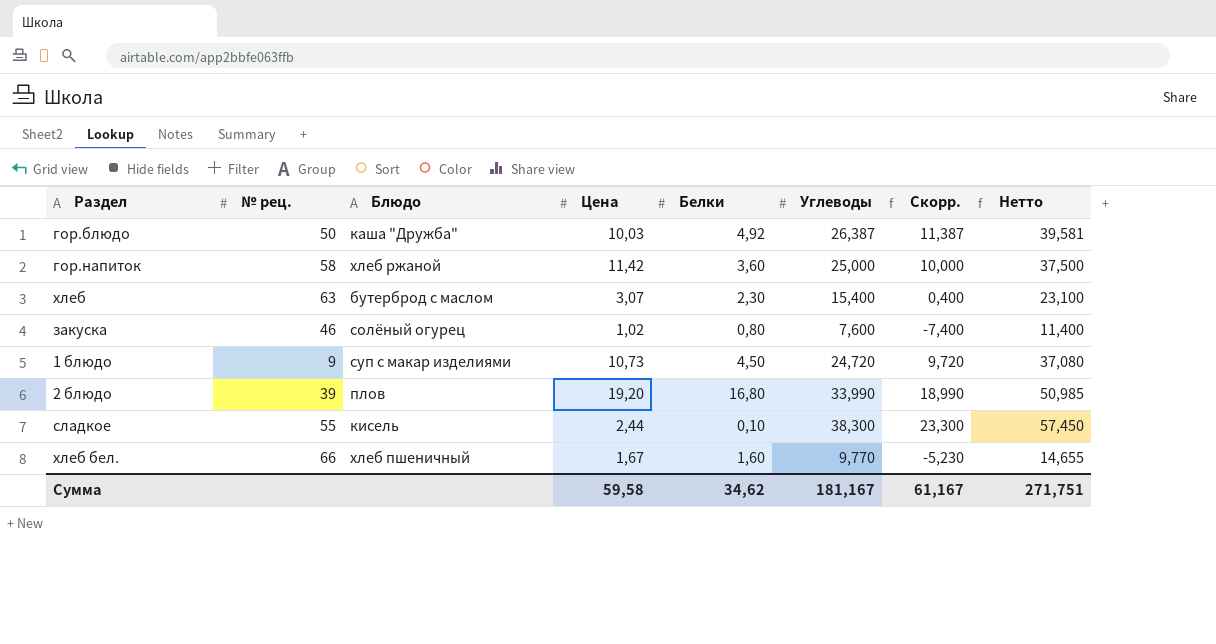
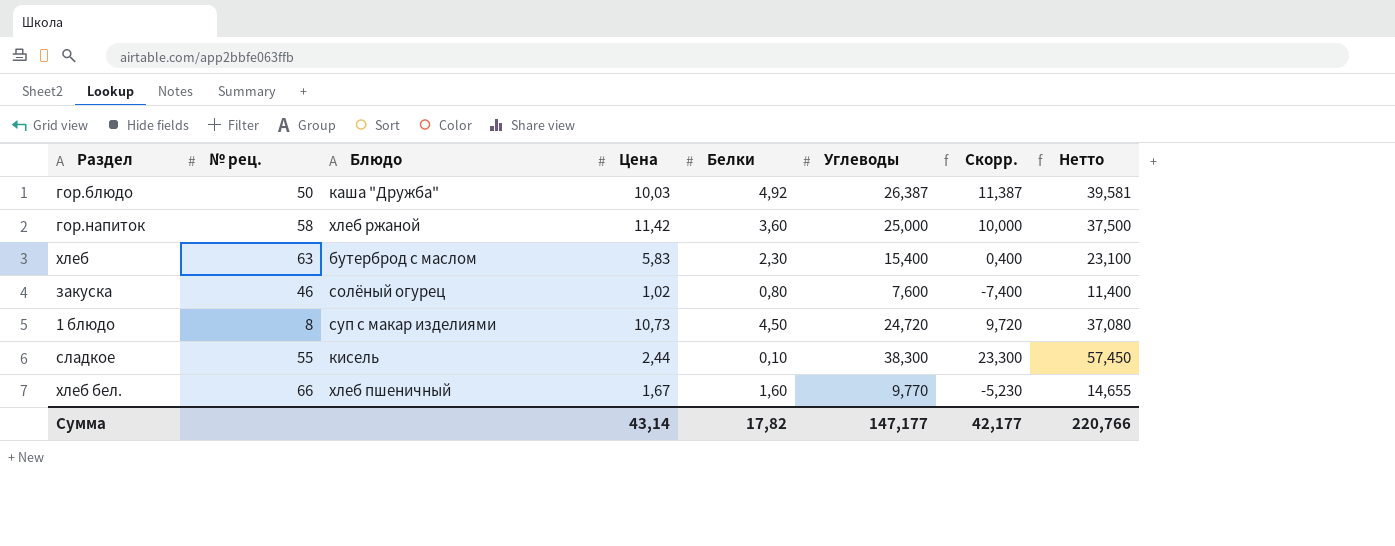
row 2 блюдо: 39 | плов | 19,20 | 16,80 | 33,990 | 18,990 | 50,985 -> none
хлеб | Цена: 3,07 -> 5,83
1 блюдо | № рец.: 9 -> 8
Сумма | Цена: 59,58 -> 43,14
Сумма | Белки: 34,62 -> 17,82
Сумма | Углеводы: 181,167 -> 147,177
Сумма | Скорр.: 61,167 -> 42,177
Сумма | Нетто: 271,751 -> 220,766

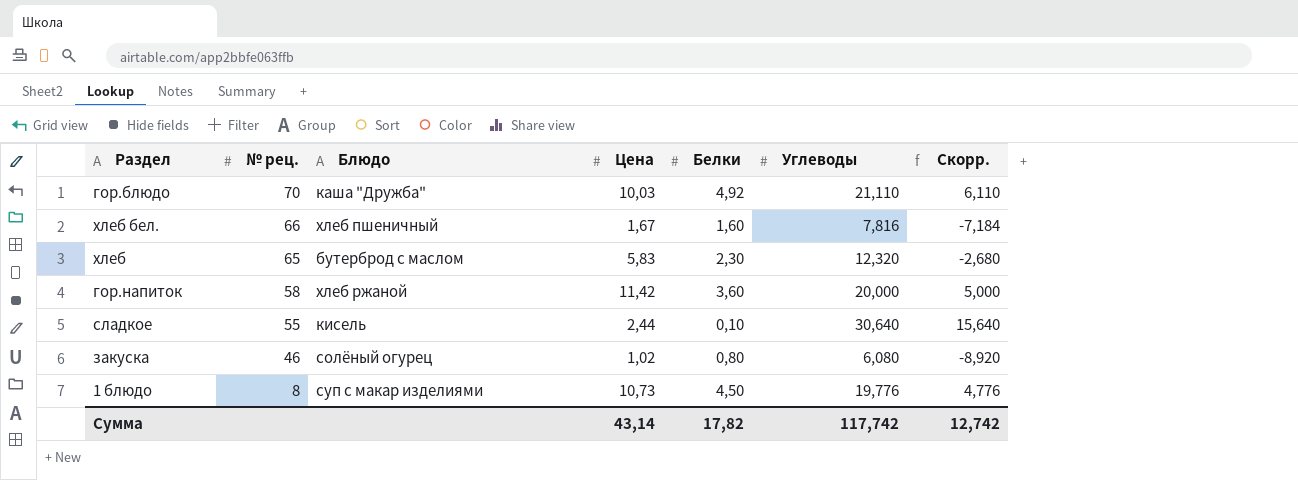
row order: none -> № рец. descending
column Нетто | formula: [Углеводы] * 1,5 -> none
гор.блюдо | № рец.: 50 -> 70
гор.блюдо | Углеводы: 26,387 -> 21,110
гор.блюдо | Скорр.: 11,387 -> 6,110
хлеб бел. | Углеводы: 9,770 -> 7,816
хлеб бел. | Скорр.: -5,230 -> -7,184
хлеб | № рец.: 63 -> 65
хлеб | Углеводы: 15,400 -> 12,320
хлеб | Скорр.: 0,400 -> -2,680
гор.напиток | Углеводы: 25,000 -> 20,000
гор.напиток | Скорр.: 10,000 -> 5,000
сладкое | Углеводы: 38,300 -> 30,640
сладкое | Скорр.: 23,300 -> 15,640
закуска | Углеводы: 7,600 -> 6,080
закуска | Скорр.: -7,400 -> -8,920
1 блюдо | Углеводы: 24,720 -> 19,776
1 блюдо | Скорр.: 9,720 -> 4,776
Сумма | Углеводы: 147,177 -> 117,742
Сумма | Скорр.: 42,177 -> 12,742

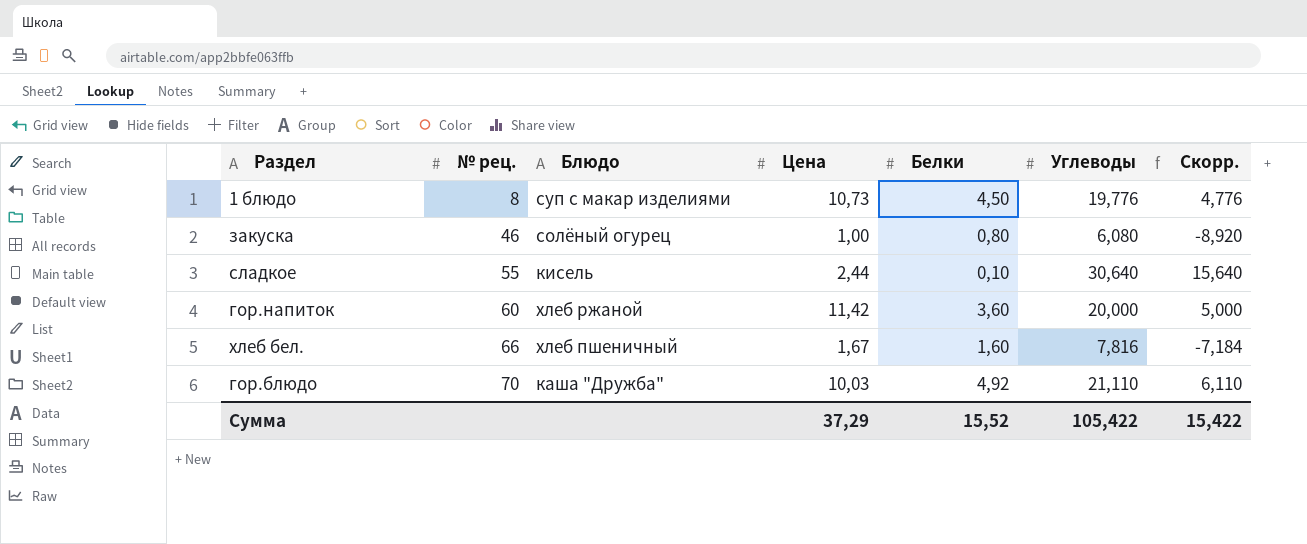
row order: № рец. descending -> № рец. ascending
row хлеб: 65 | бутерброд с маслом | 5,83 | 2,30 | 12,320 | -2,680 -> none
закуска | Цена: 1,02 -> 1,00
гор.напиток | № рец.: 58 -> 60
Сумма | Цена: 43,14 -> 37,29
Сумма | Белки: 17,82 -> 15,52
Сумма | Углеводы: 117,742 -> 105,422
Сумма | Скорр.: 12,742 -> 15,422

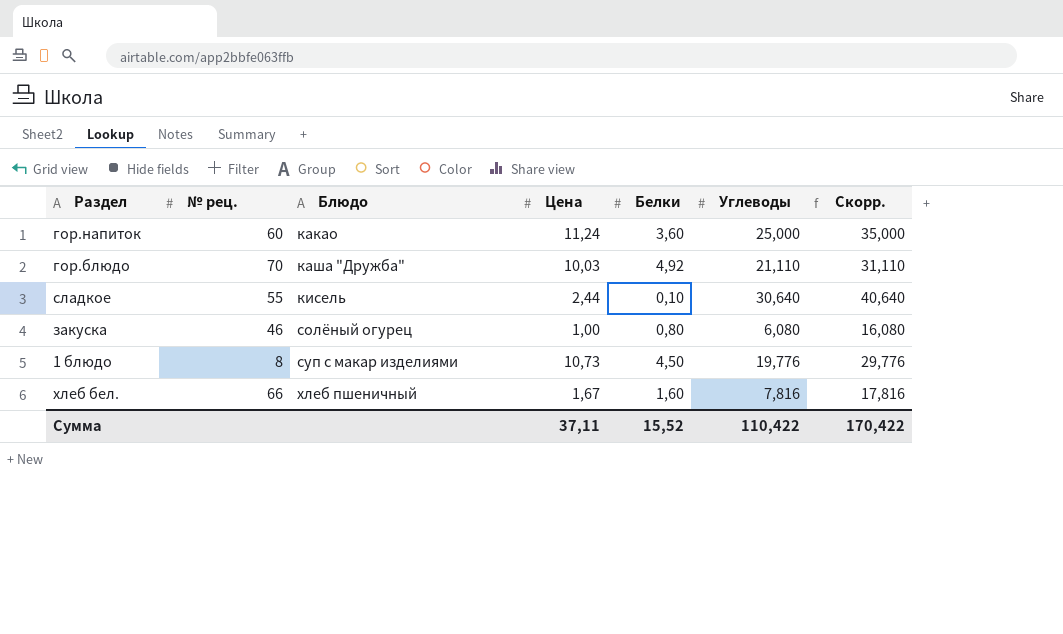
row order: № рец. ascending -> Блюдо ascending
column Скорр. | formula: [Углеводы] - 15 -> [Углеводы] + 10
гор.напиток | Блюдо: хлеб ржаной -> какао
гор.напиток | Цена: 11,42 -> 11,24
гор.напиток | Углеводы: 20,000 -> 25,000
Сумма | Цена: 37,29 -> 37,11
Сумма | Углеводы: 105,422 -> 110,422
Сумма | Скорр.: 15,422 -> 170,422

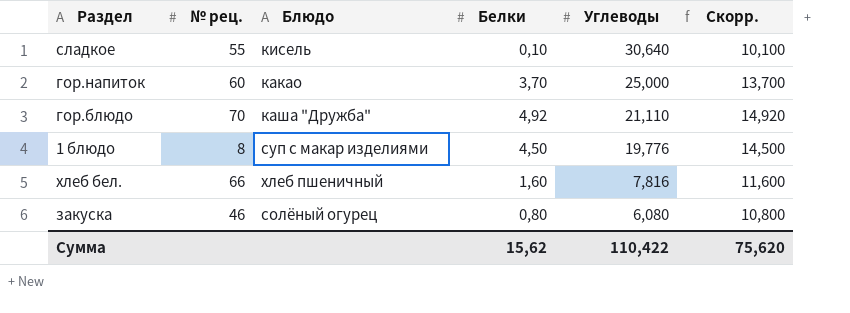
row order: Блюдо ascending -> Углеводы descending
column Цена | position: 4 -> none
column Скорр. | formula: [Углеводы] + 10 -> [Белки] + 10
гор.напиток | Белки: 3,60 -> 3,70
Сумма | Белки: 15,52 -> 15,62
Сумма | Скорр.: 170,422 -> 75,620

